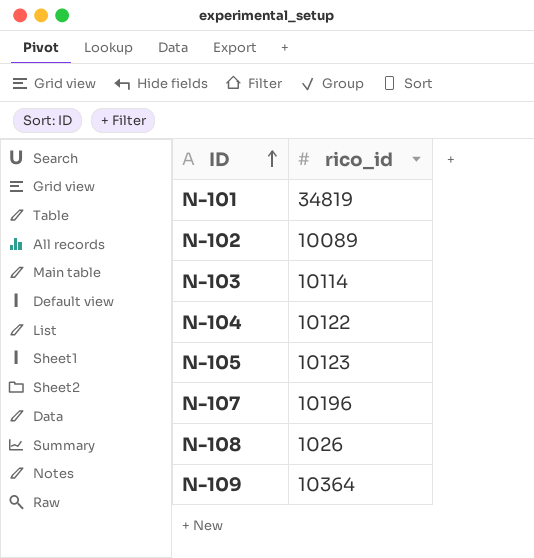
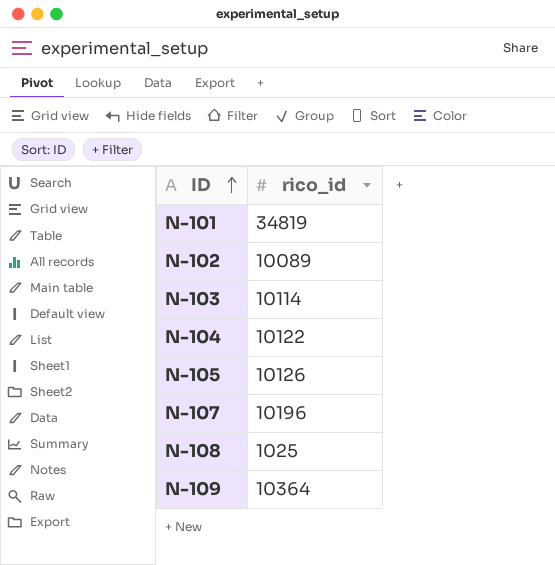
N-105 | rico_id: 10123 -> 10126
N-108 | rico_id: 1026 -> 1025

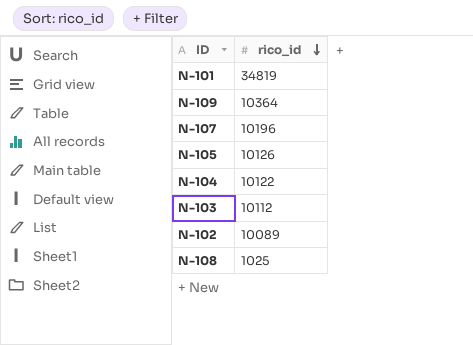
row order: ID ascending -> rico_id descending
N-103 | rico_id: 10114 -> 10112

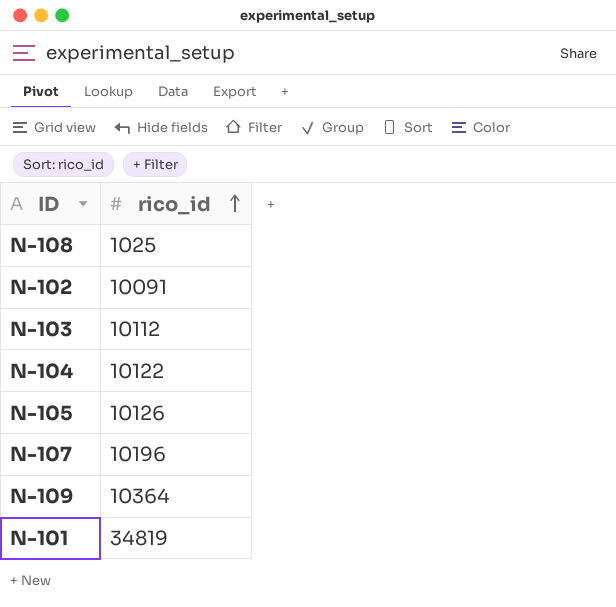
row order: rico_id descending -> rico_id ascending
N-102 | rico_id: 10089 -> 10091

